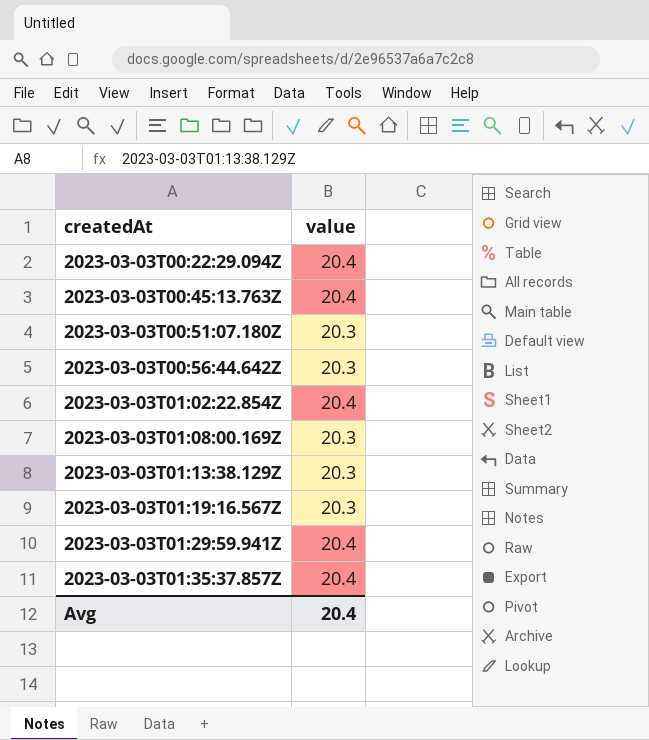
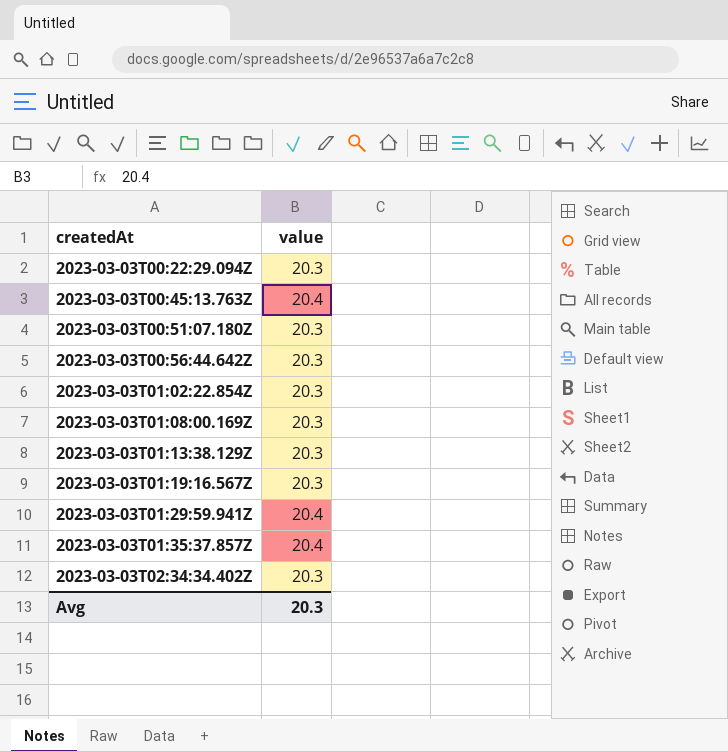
2023-03-03T00:22:29.094Z | value: 20.4 -> 20.3
2023-03-03T01:02:22.854Z | value: 20.4 -> 20.3
row 2023-03-03T02:34:34.402Z: none -> 20.3
Avg | value: 20.4 -> 20.3

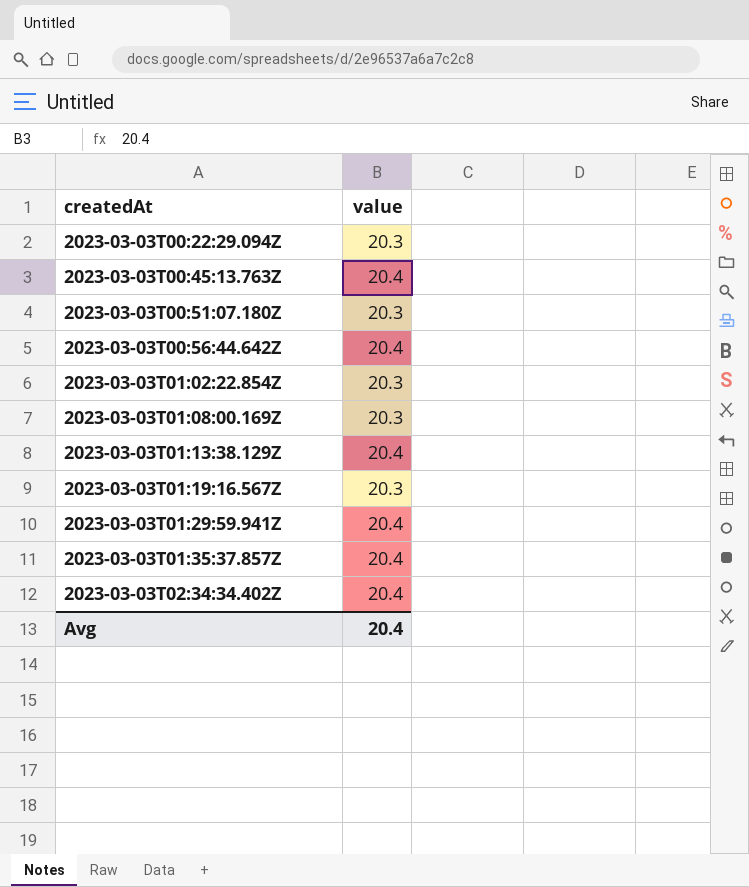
2023-03-03T00:56:44.642Z | value: 20.3 -> 20.4
2023-03-03T01:13:38.129Z | value: 20.3 -> 20.4
2023-03-03T02:34:34.402Z | value: 20.3 -> 20.4
Avg | value: 20.3 -> 20.4

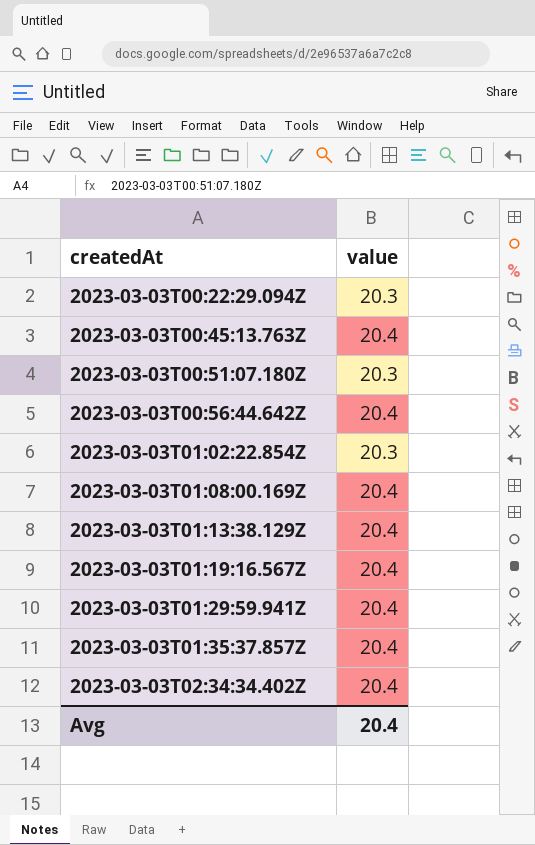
2023-03-03T01:08:00.169Z | value: 20.3 -> 20.4
2023-03-03T01:19:16.567Z | value: 20.3 -> 20.4

